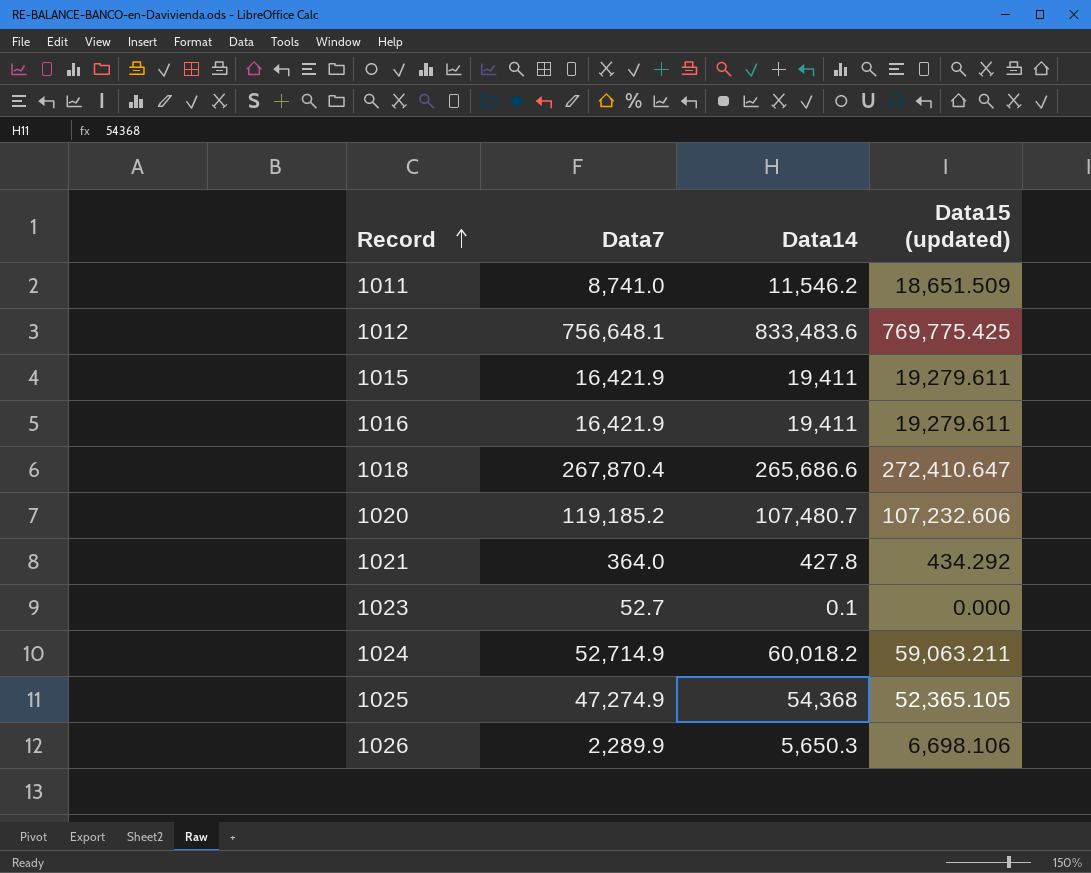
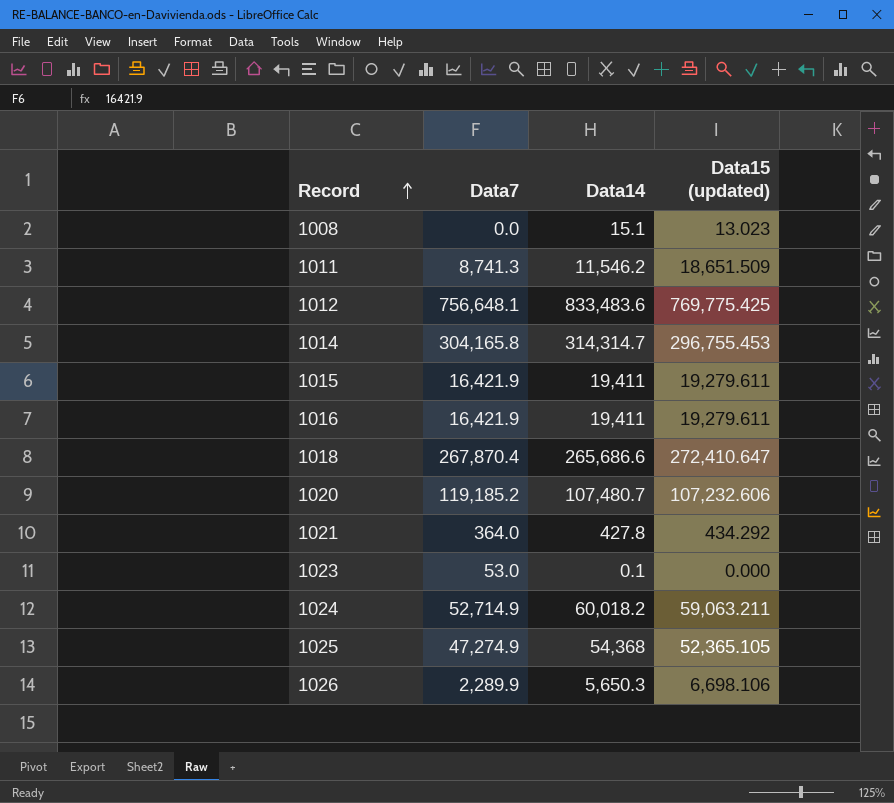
row 1008: none -> 0.0 | 15.1 | 13.023
1011 | Data7: 8,741.0 -> 8,741.3
row 1014: none -> 304,165.8 | 314,314.7 | 296,755.453
1023 | Data7: 52.7 -> 53.0

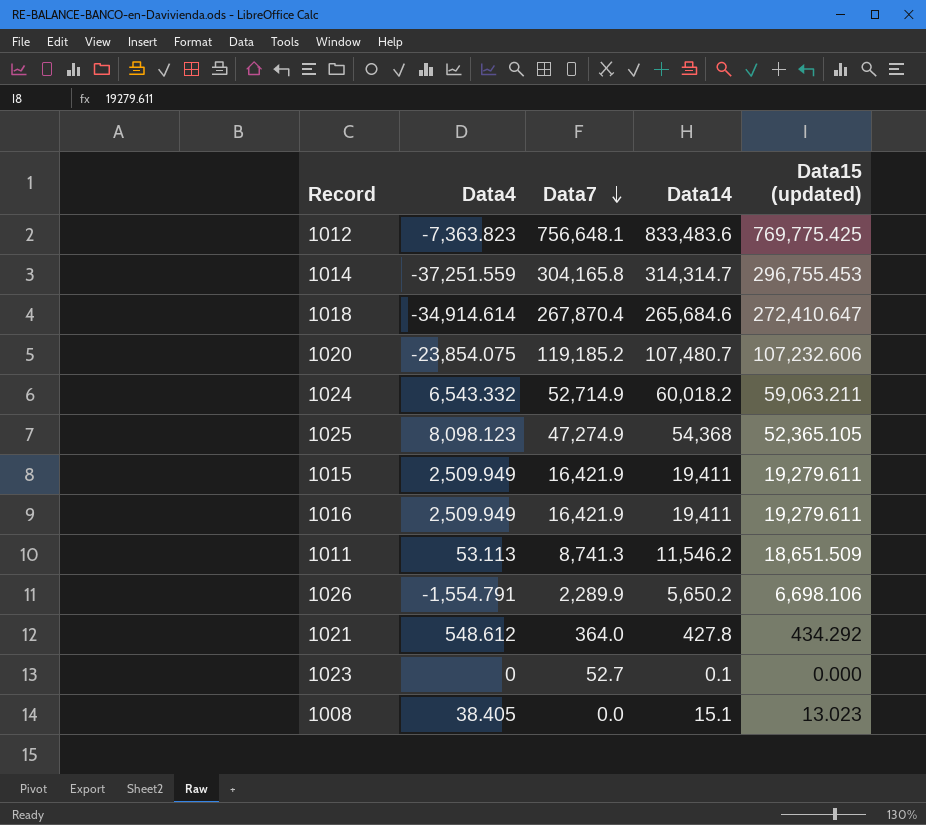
row order: Record ascending -> Data7 descending
column Data4 | position: none -> 2
1018 | Data14: 265,686.6 -> 265,684.6
1026 | Data14: 5,650.3 -> 5,650.2
1023 | Data7: 53.0 -> 52.7

